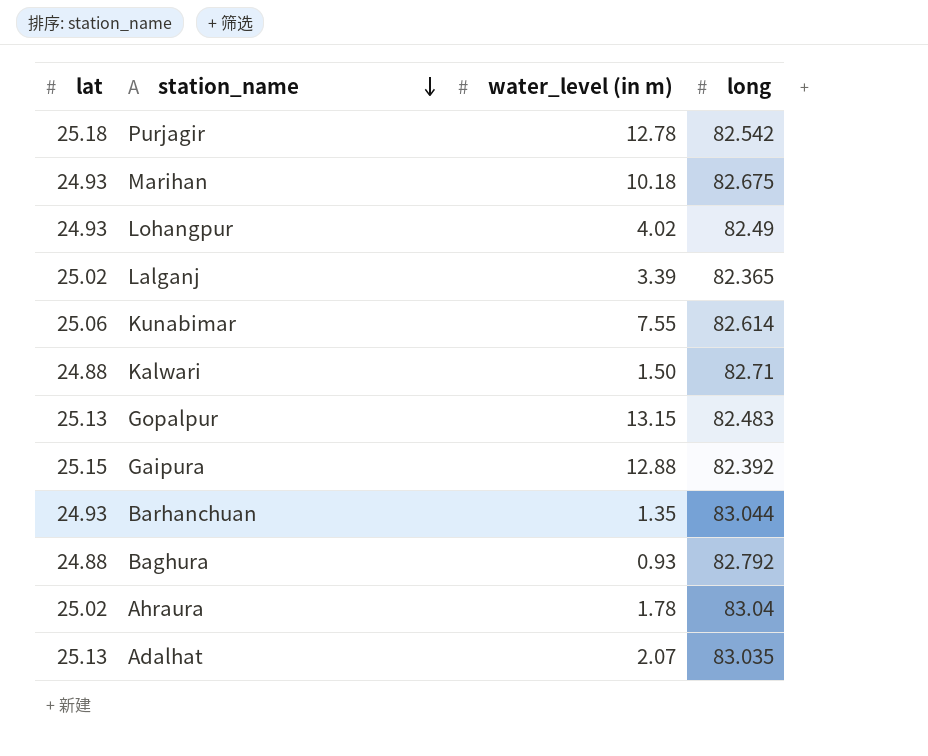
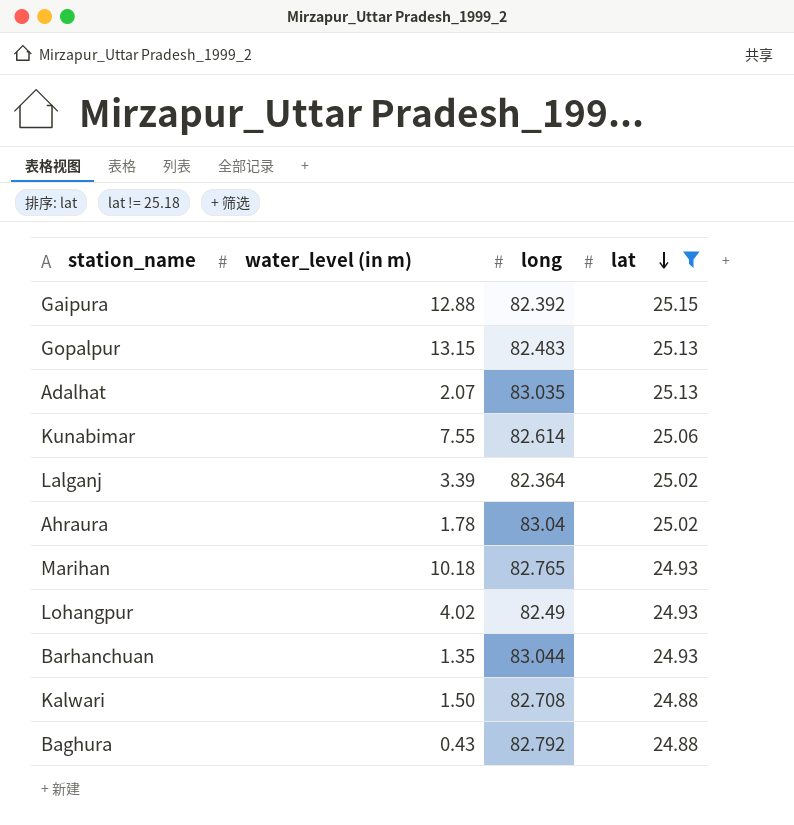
filter: none -> lat != 25.18
row order: station_name descending -> lat descending
column lat | position: 1 -> 4
Lalganj | long: 82.365 -> 82.364
Marihan | long: 82.675 -> 82.765
Kalwari | long: 82.71 -> 82.708
Baghura | water_level (in m): 0.93 -> 0.43

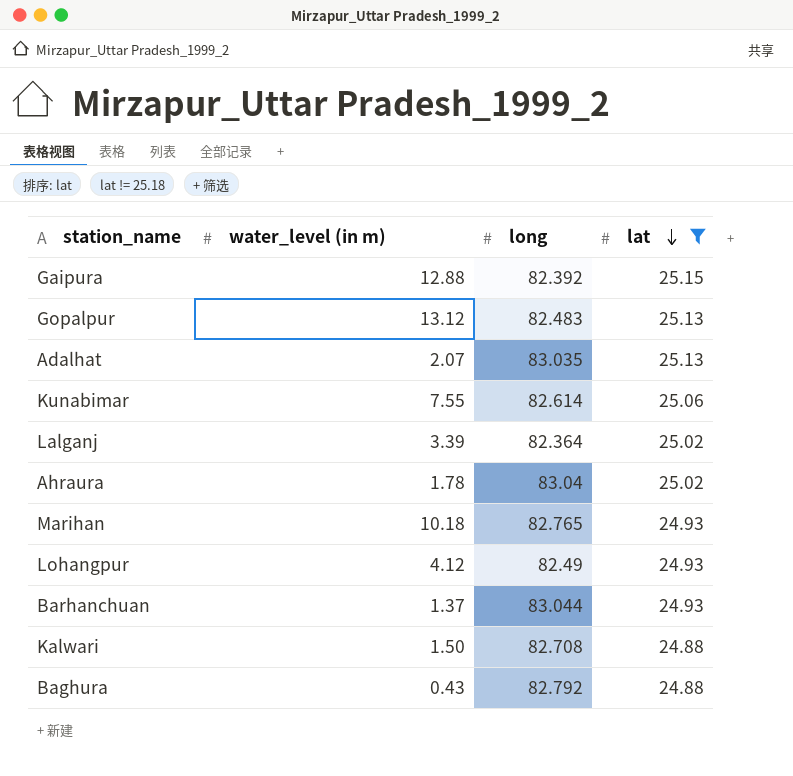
Gopalpur | water_level (in m): 13.15 -> 13.12
Lohangpur | water_level (in m): 4.02 -> 4.12
Barhanchuan | water_level (in m): 1.35 -> 1.37

